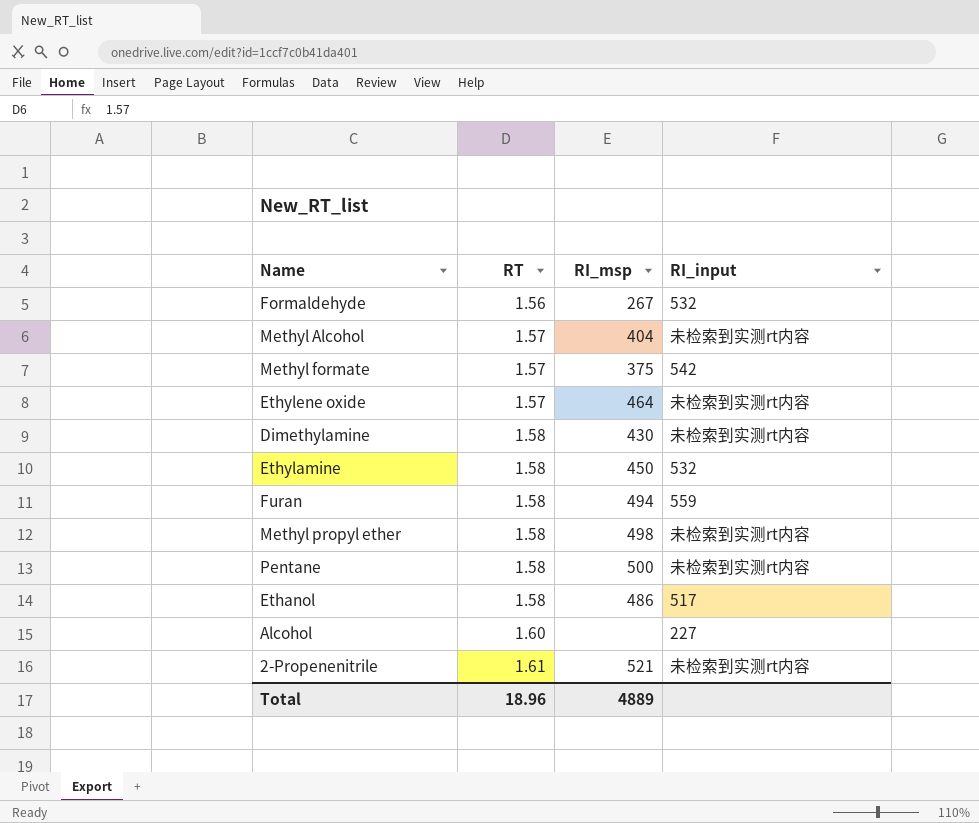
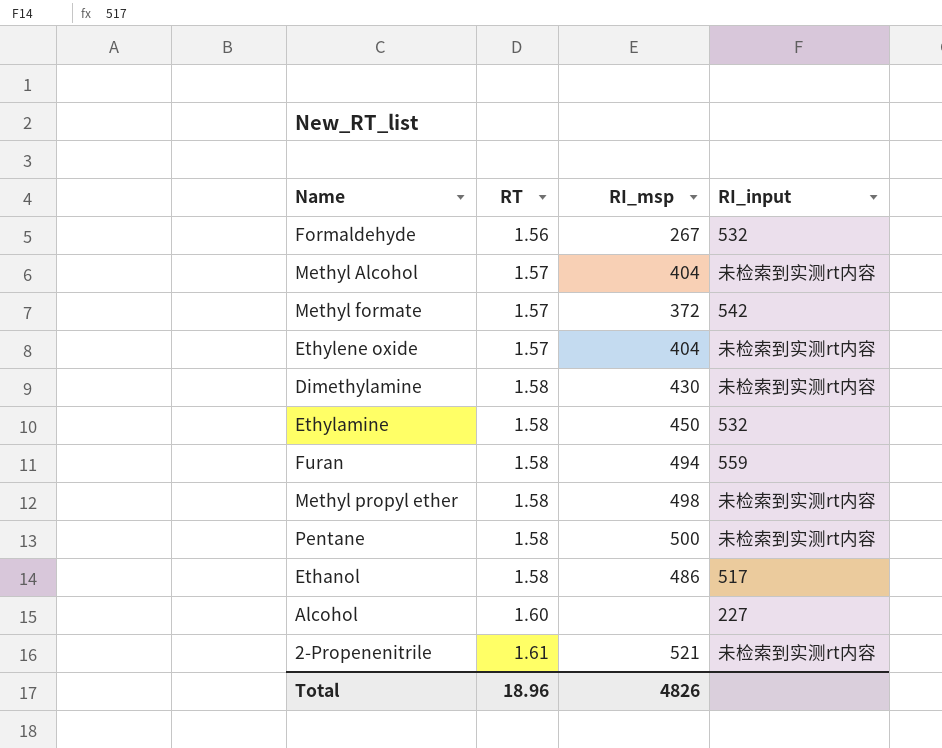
Methyl formate | RI_msp: 375 -> 372
Ethylene oxide | RI_msp: 464 -> 404
Total | RI_msp: 4889 -> 4826

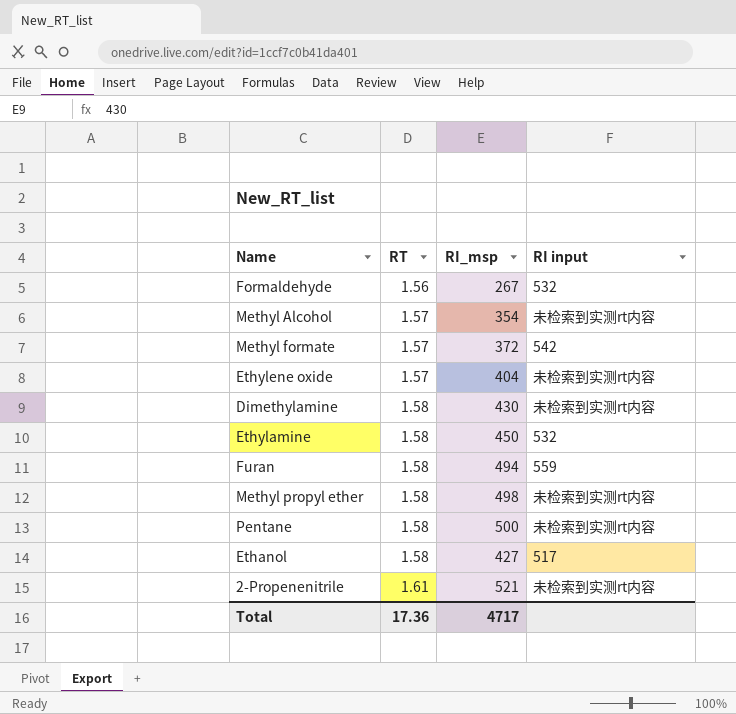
column name: RI_input -> RI input
row Alcohol: 1.60 | none | 227 -> none
Methyl Alcohol | RI_msp: 404 -> 354
Ethanol | RI_msp: 486 -> 427
Total | RT: 18.96 -> 17.36
Total | RI_msp: 4826 -> 4717

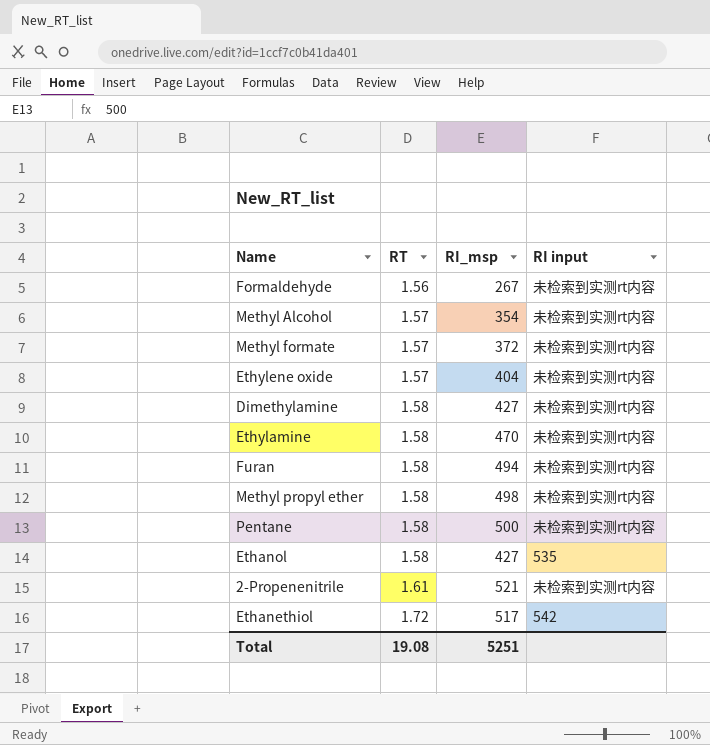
Formaldehyde | RI input: 532 -> 未检索到实测rt内容
Methyl formate | RI input: 542 -> 未检索到实测rt内容
Dimethylamine | RI_msp: 430 -> 427
Ethylamine | RI_msp: 450 -> 470
Ethylamine | RI input: 532 -> 未检索到实测rt内容
Furan | RI input: 559 -> 未检索到实测rt内容
Ethanol | RI input: 517 -> 535
row Ethanethiol: none -> 1.72 | 517 | 542
Total | RT: 17.36 -> 19.08
Total | RI_msp: 4717 -> 5251

